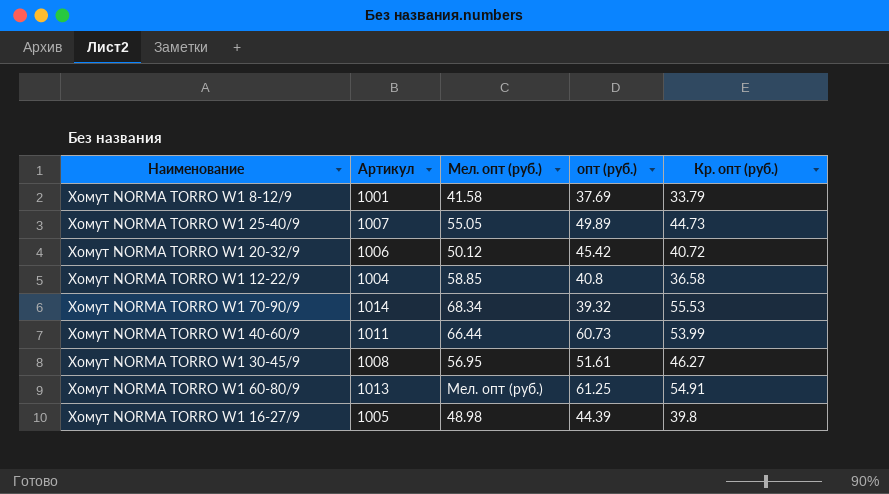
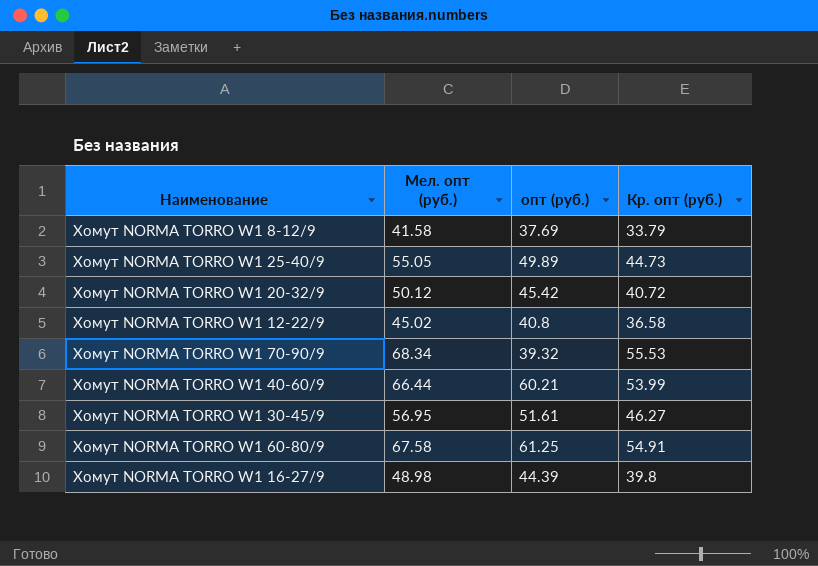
column Артикул | position: 2 -> none
Хомут NORMA TORRO W1 12-22/9 | Мел. опт (руб.): 58.85 -> 45.02
Хомут NORMA TORRO W1 40-60/9 | опт (руб.): 60.73 -> 60.21
Хомут NORMA TORRO W1 60-80/9 | Мел. опт (руб.): Мел. опт (руб.) -> 67.58

